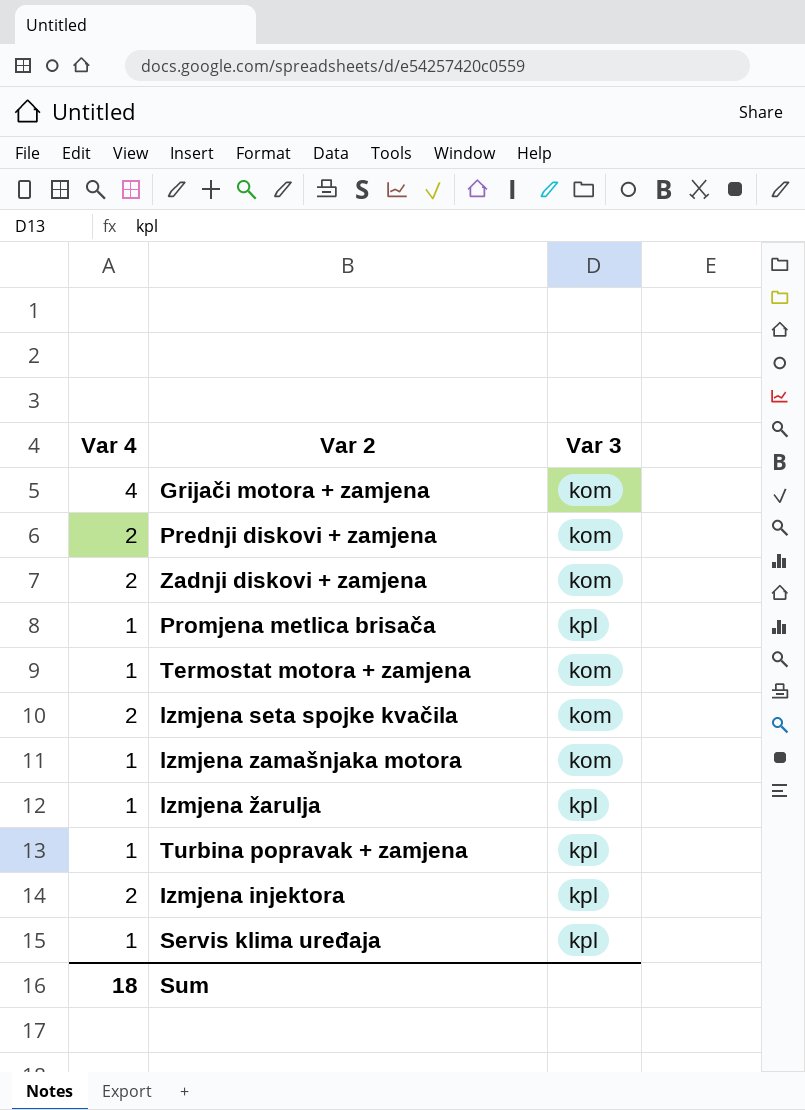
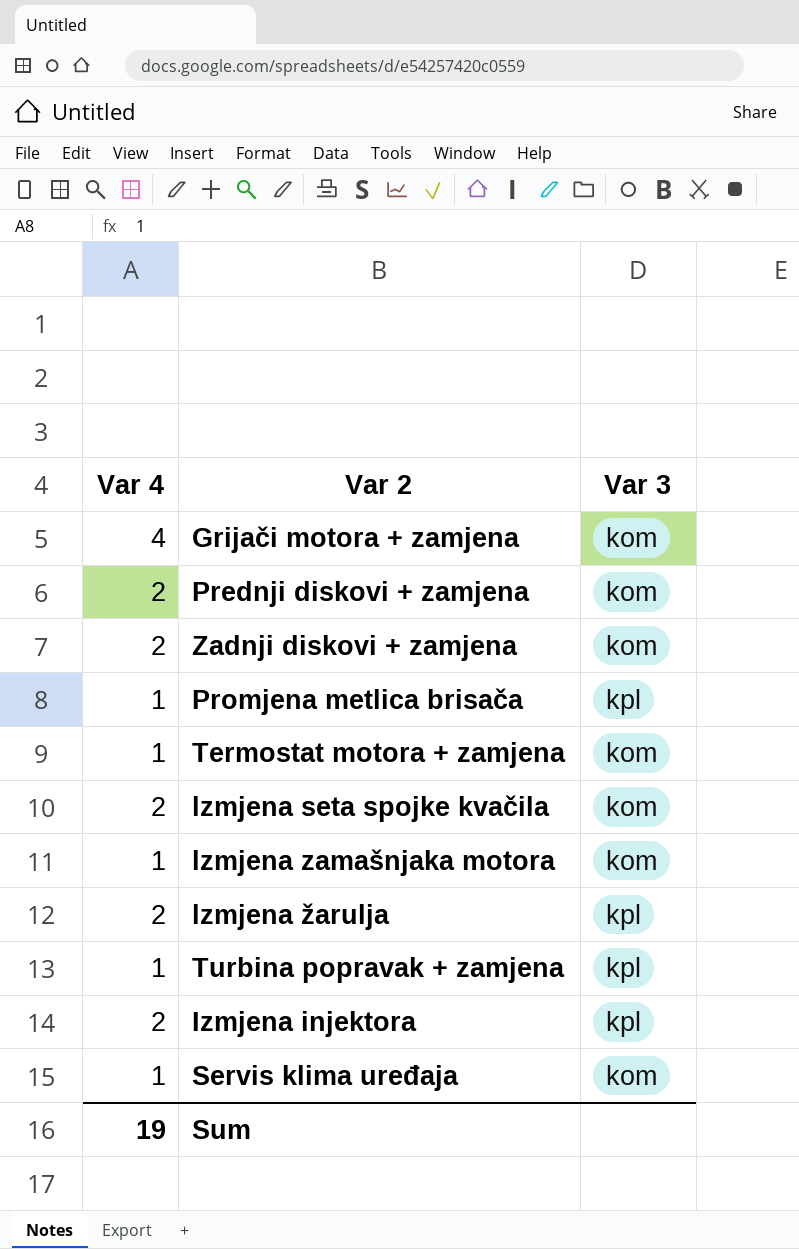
lzmjena žarulja | Var 4: 1 -> 2
Servis klima uređaja | Var 3: kpl -> kom
Sum | Var 4: 18 -> 19

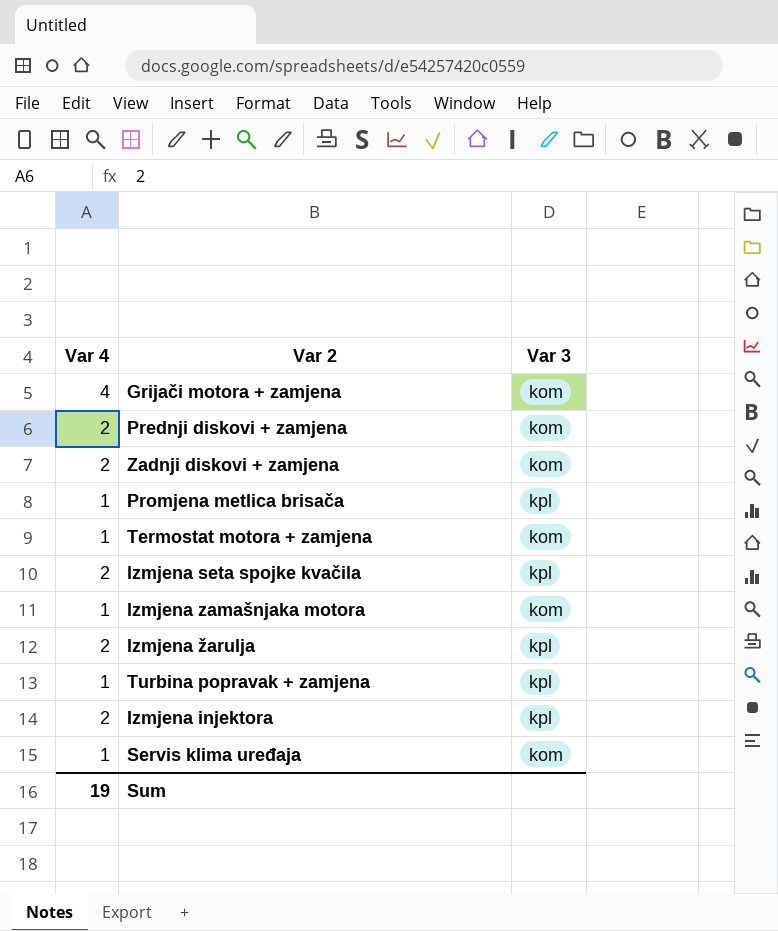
lzmjena seta spojke kvačila | Var 3: kom -> kpl

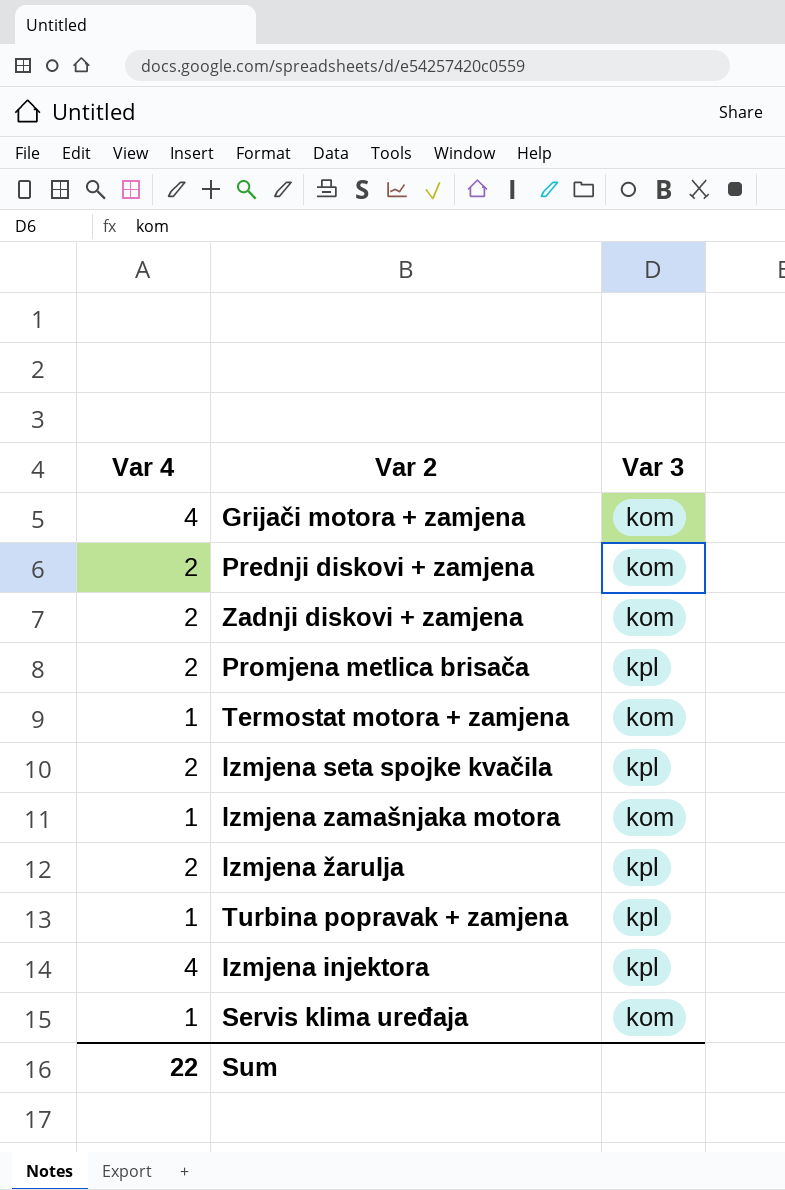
Promjena metlica brisača | Var 4: 1 -> 2
Izmjena injektora | Var 4: 2 -> 4
Sum | Var 4: 19 -> 22

